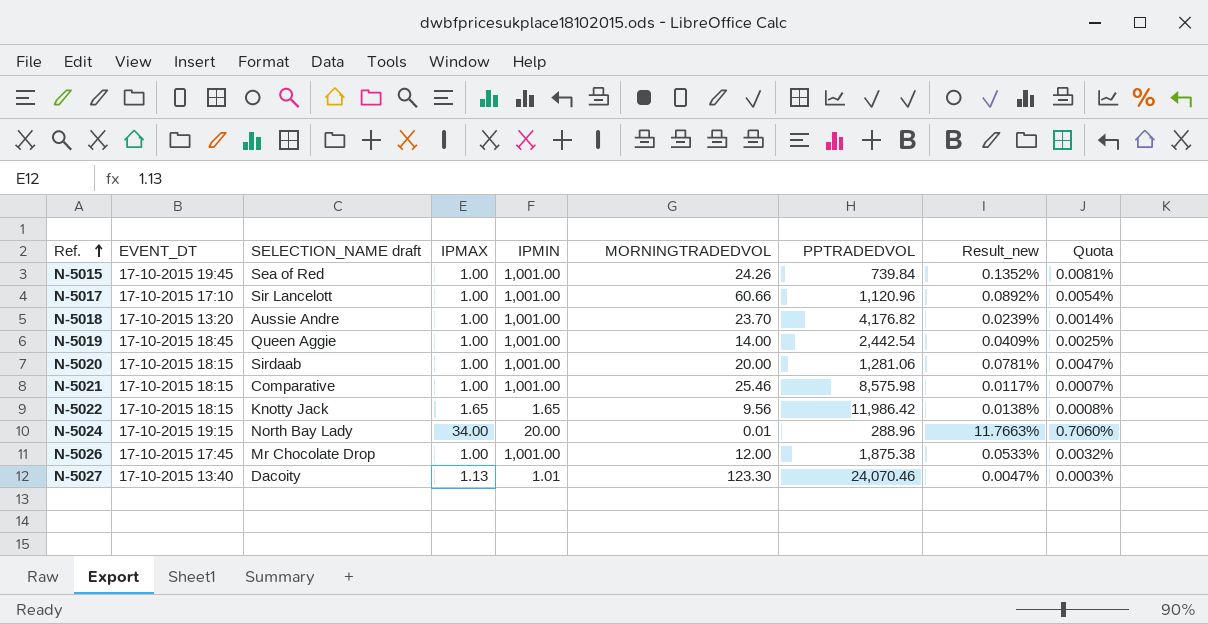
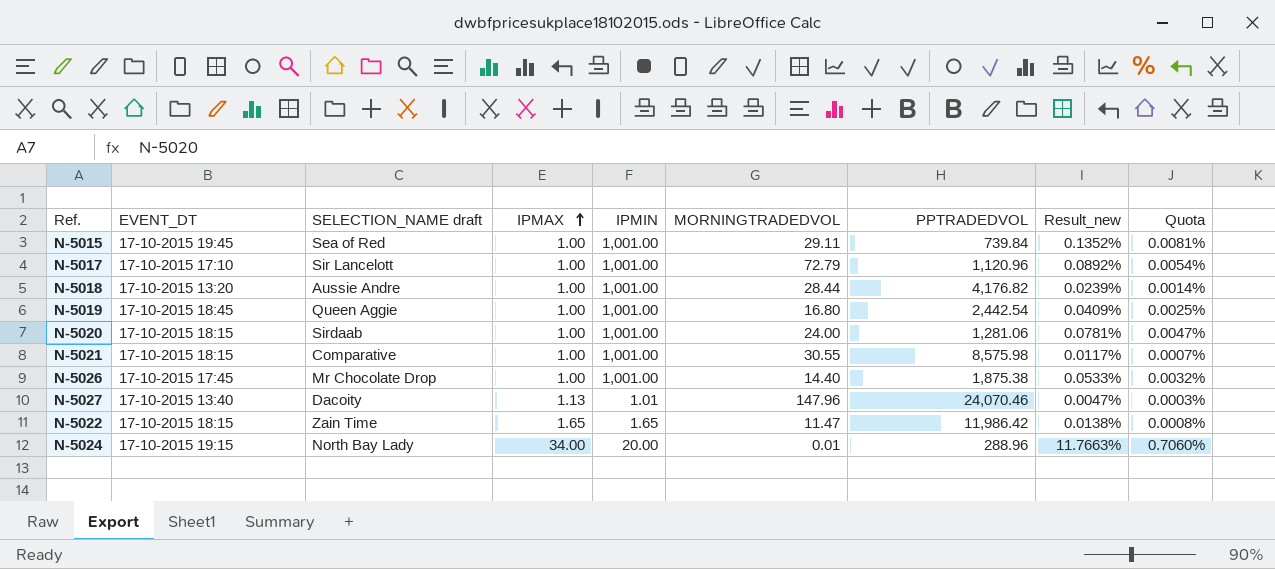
row order: Ref. ascending -> IPMAX ascending
N-5015 | MORNINGTRADEDVOL: 24.26 -> 29.11
N-5017 | MORNINGTRADEDVOL: 60.66 -> 72.79
N-5018 | MORNINGTRADEDVOL: 23.70 -> 28.44
N-5019 | MORNINGTRADEDVOL: 14.00 -> 16.80
N-5020 | MORNINGTRADEDVOL: 20.00 -> 24.00
N-5021 | MORNINGTRADEDVOL: 25.46 -> 30.55
N-5026 | MORNINGTRADEDVOL: 12.00 -> 14.40
N-5027 | MORNINGTRADEDVOL: 123.30 -> 147.96
N-5022 | SELECTION_NAME draft: Knotty Jack -> Zain Time
N-5022 | MORNINGTRADEDVOL: 9.56 -> 11.47

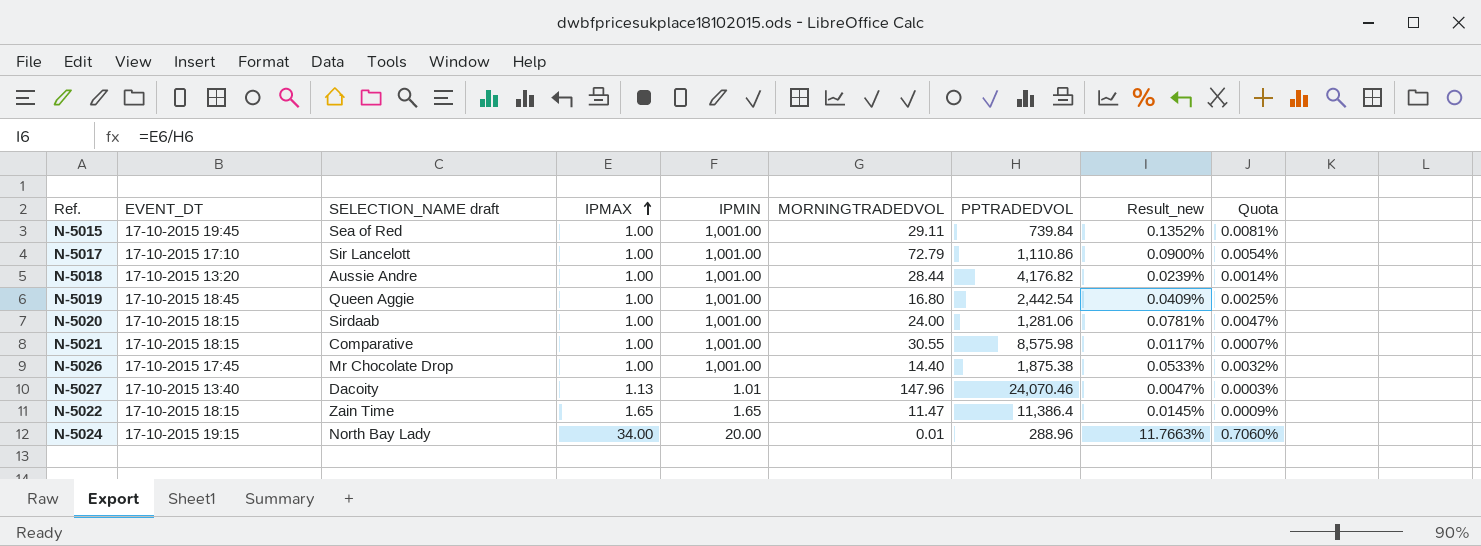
N-5017 | PPTRADEDVOL: 1,120.96 -> 1,110.86
N-5017 | Result_new: 0.0892% -> 0.0900%
N-5022 | PPTRADEDVOL: 11,986.42 -> 11,386.4
N-5022 | Result_new: 0.0138% -> 0.0145%
N-5022 | Quota: 0.0008% -> 0.0009%

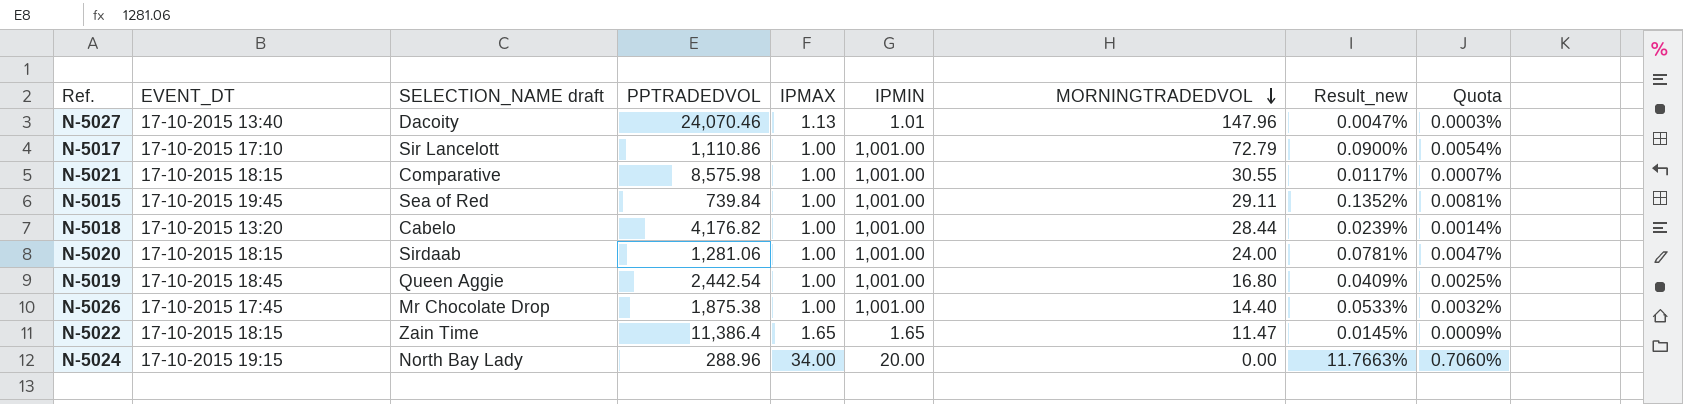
row order: IPMAX ascending -> MORNINGTRADEDVOL descending
column PPTRADEDVOL | position: 7 -> 4
N-5018 | SELECTION_NAME draft: Aussie Andre -> Cabelo
N-5024 | MORNINGTRADEDVOL: 0.01 -> 0.00

